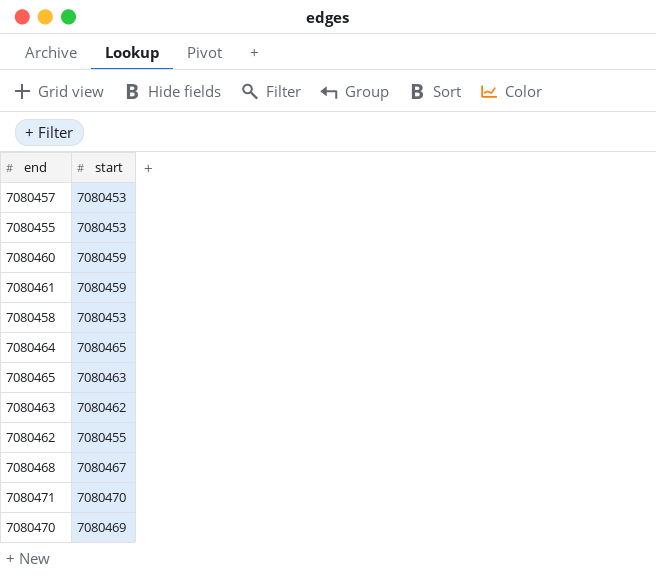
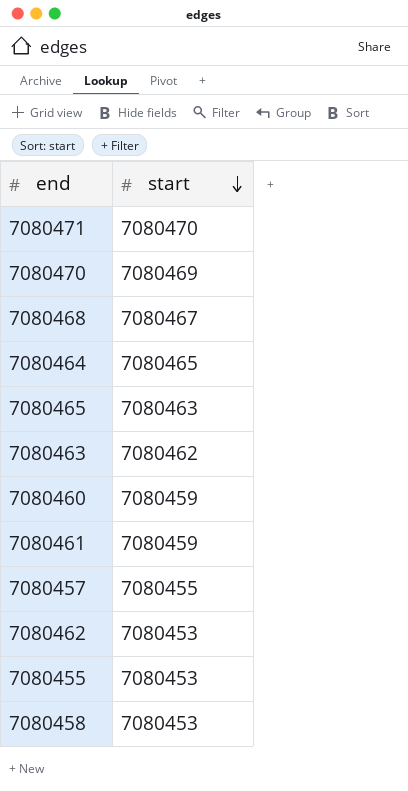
row order: none -> start descending
7080457 | start: 7080453 -> 7080455
7080462 | start: 7080455 -> 7080453

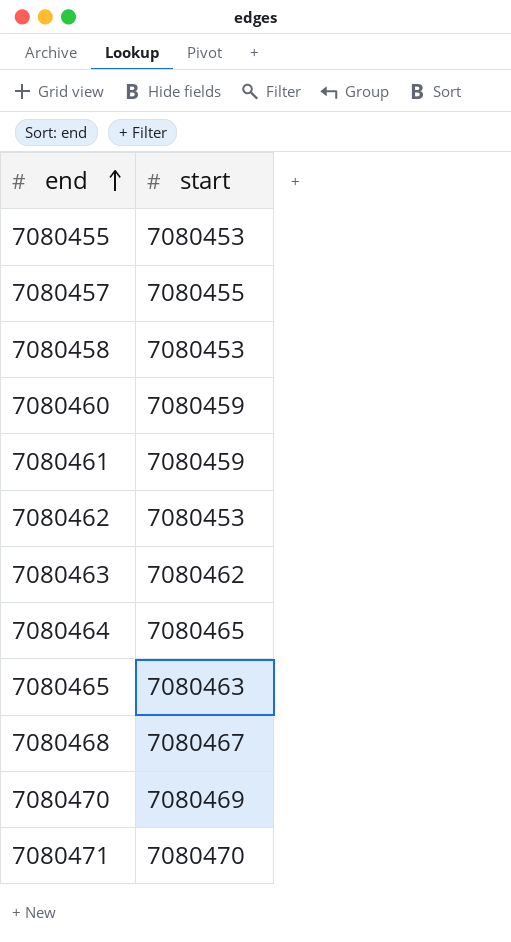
row order: start descending -> end ascending

